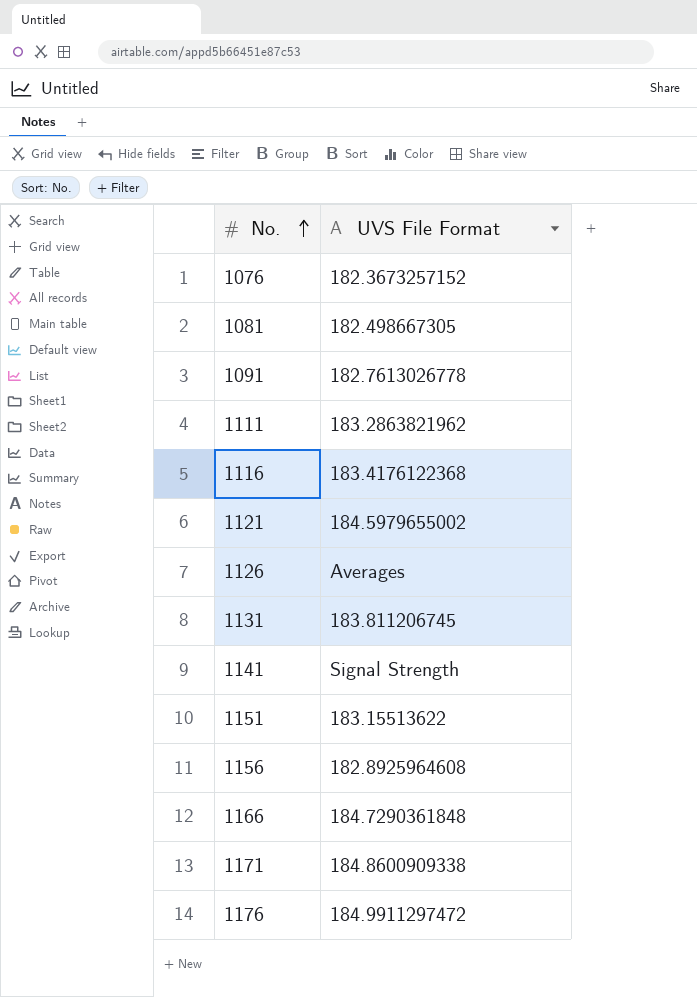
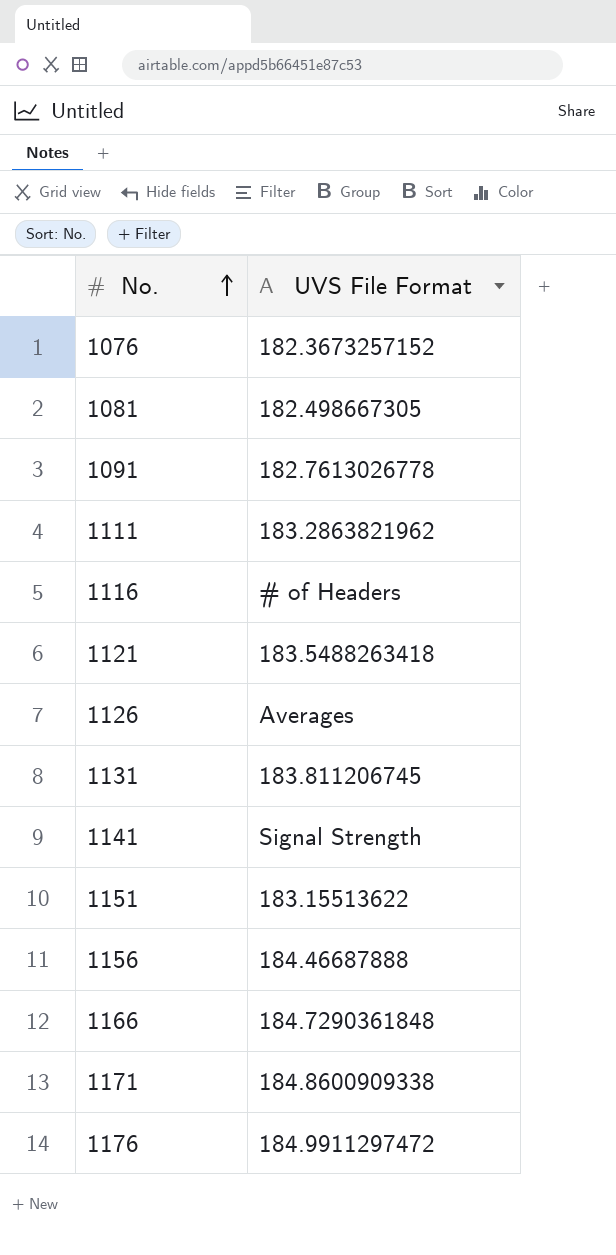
1116 | UVS File Format: 183.4176122368 -> # of Headers
1121 | UVS File Format: 184.5979655002 -> 183.5488263418
1156 | UVS File Format: 182.8925964608 -> 184.46687888

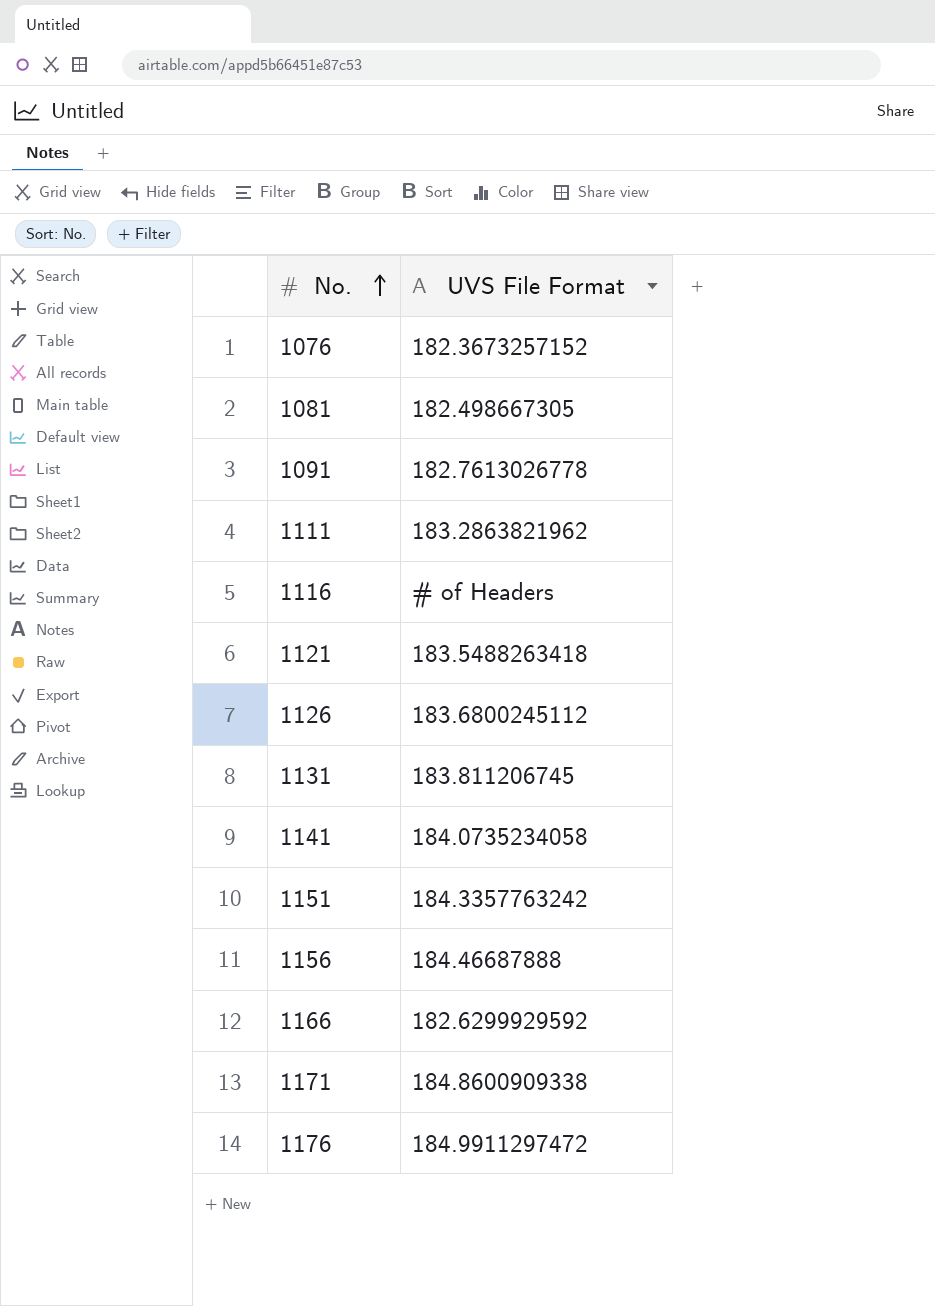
1126 | UVS File Format: Averages -> 183.6800245112
1141 | UVS File Format: Signal Strength -> 184.0735234058
1151 | UVS File Format: 183.15513622 -> 184.3357763242
1166 | UVS File Format: 184.7290361848 -> 182.6299929592

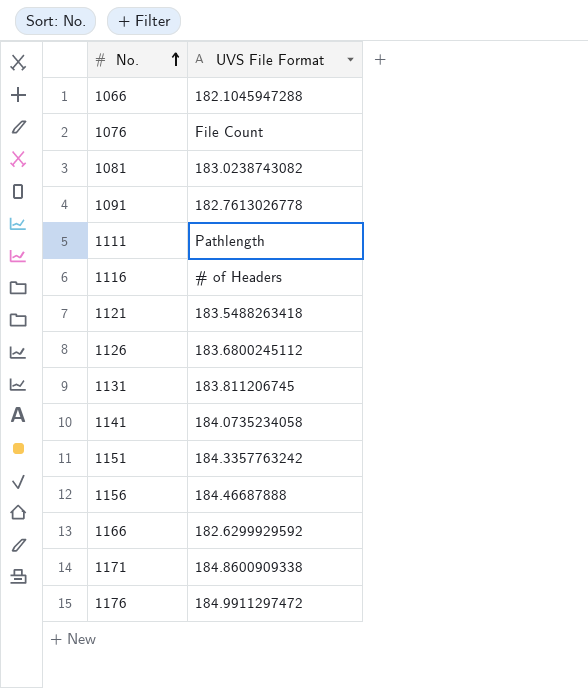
row 1066: none -> 182.1045947288
1076 | UVS File Format: 182.3673257152 -> File Count
1081 | UVS File Format: 182.498667305 -> 183.0238743082
1111 | UVS File Format: 183.2863821962 -> Pathlength

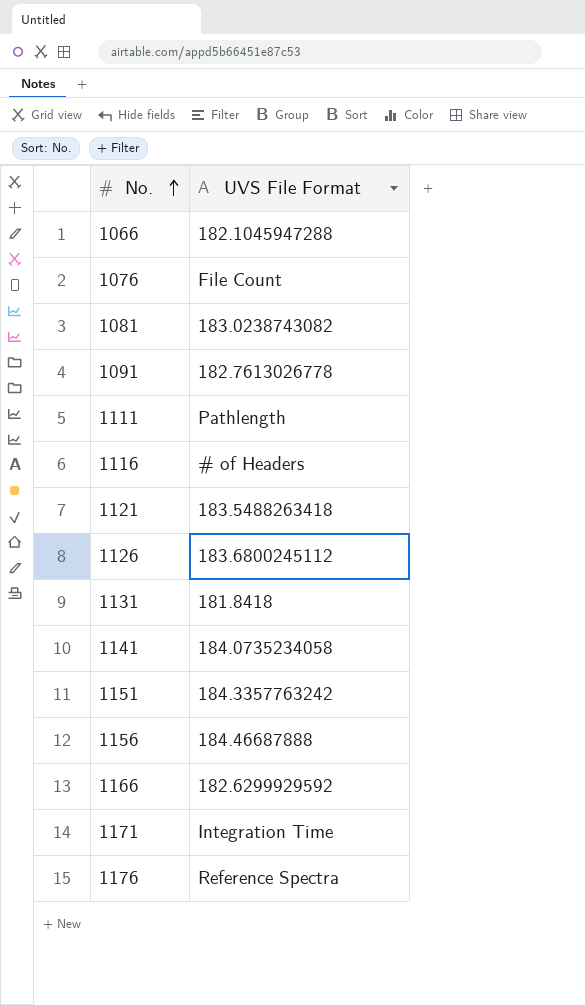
1131 | UVS File Format: 183.811206745 -> 181.8418
1171 | UVS File Format: 184.8600909338 -> Integration Time
1176 | UVS File Format: 184.9911297472 -> Reference Spectra

